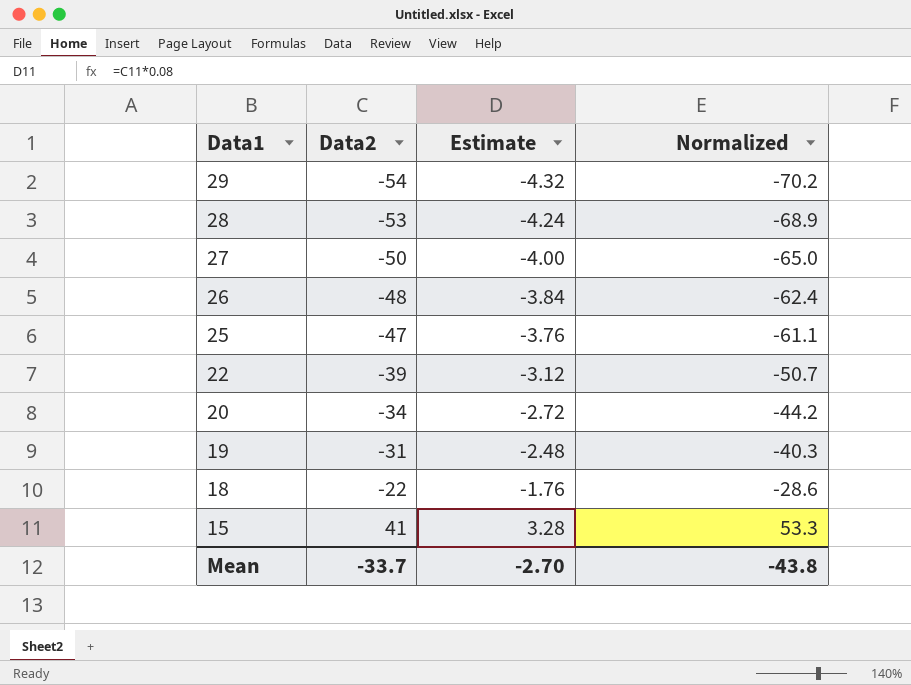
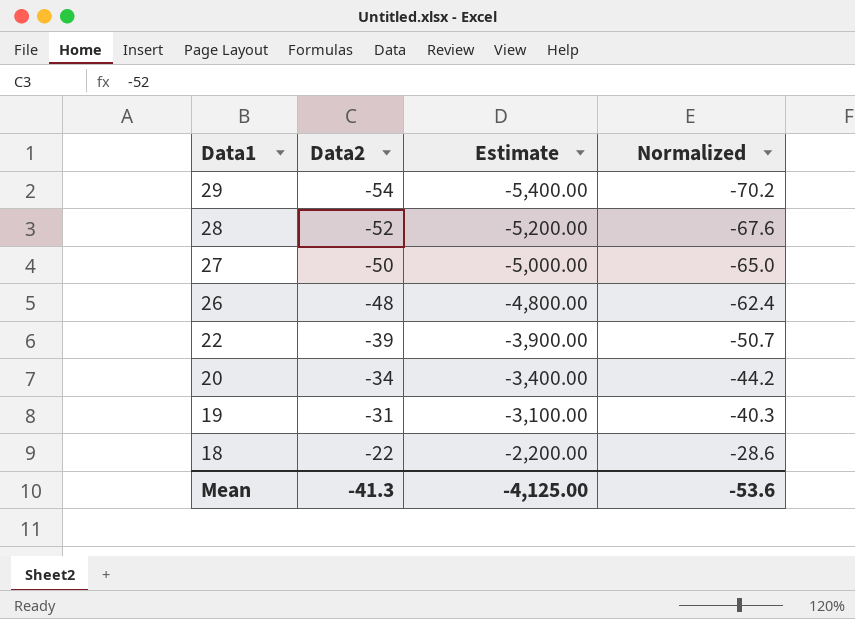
column Estimate | formula: [Data2] * 0.08 -> [Data2] * 100
row 25: -47 | -3.76 | -61.1 -> none
row 15: 41 | 3.28 | 53.3 -> none
28 | Data2: -53 -> -52
28 | Normalized: -68.9 -> -67.6
Mean | Data2: -33.7 -> -41.3
Mean | Estimate: -2.70 -> -4,125.00
Mean | Normalized: -43.8 -> -53.6

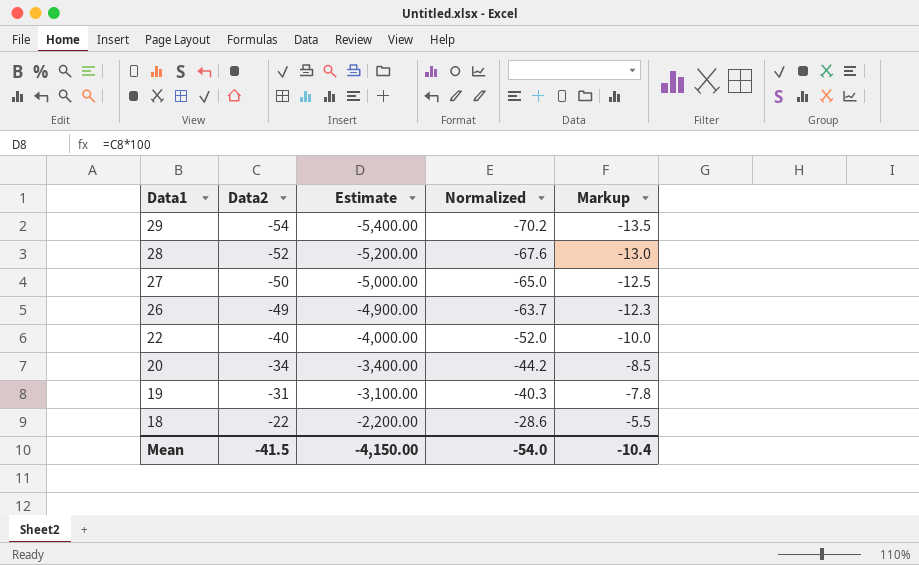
column Markup | formula: none -> [Data2] * 0.25
26 | Data2: -48 -> -49
26 | Estimate: -4,800.00 -> -4,900.00
26 | Normalized: -62.4 -> -63.7
22 | Data2: -39 -> -40
22 | Estimate: -3,900.00 -> -4,000.00
22 | Normalized: -50.7 -> -52.0
Mean | Data2: -41.3 -> -41.5
Mean | Estimate: -4,125.00 -> -4,150.00
Mean | Normalized: -53.6 -> -54.0

